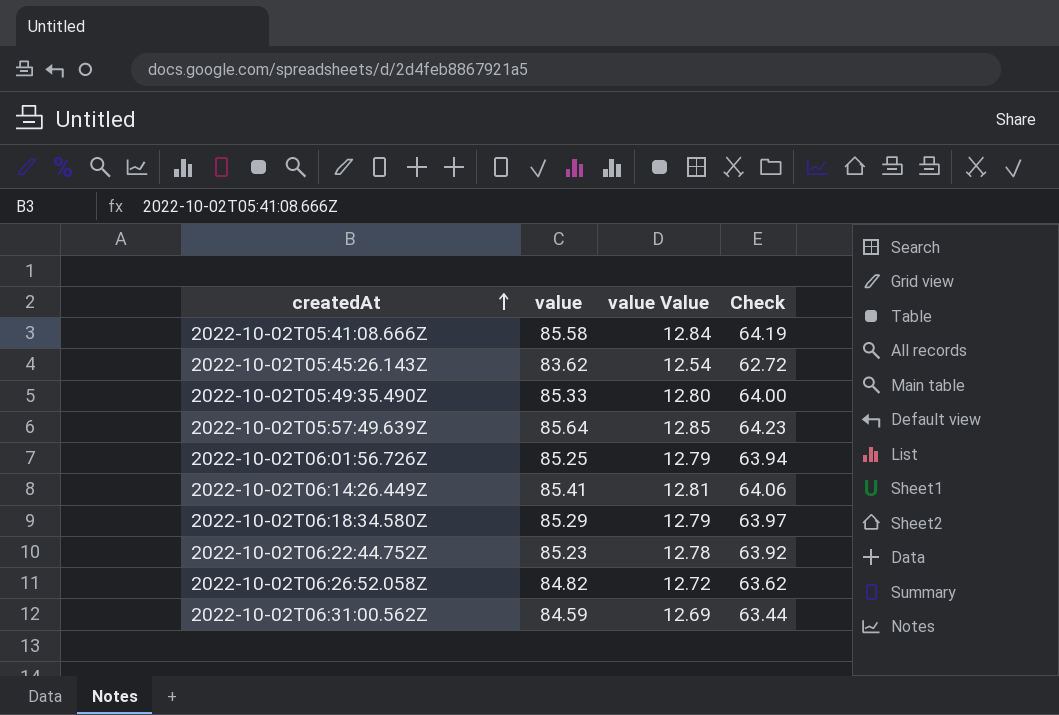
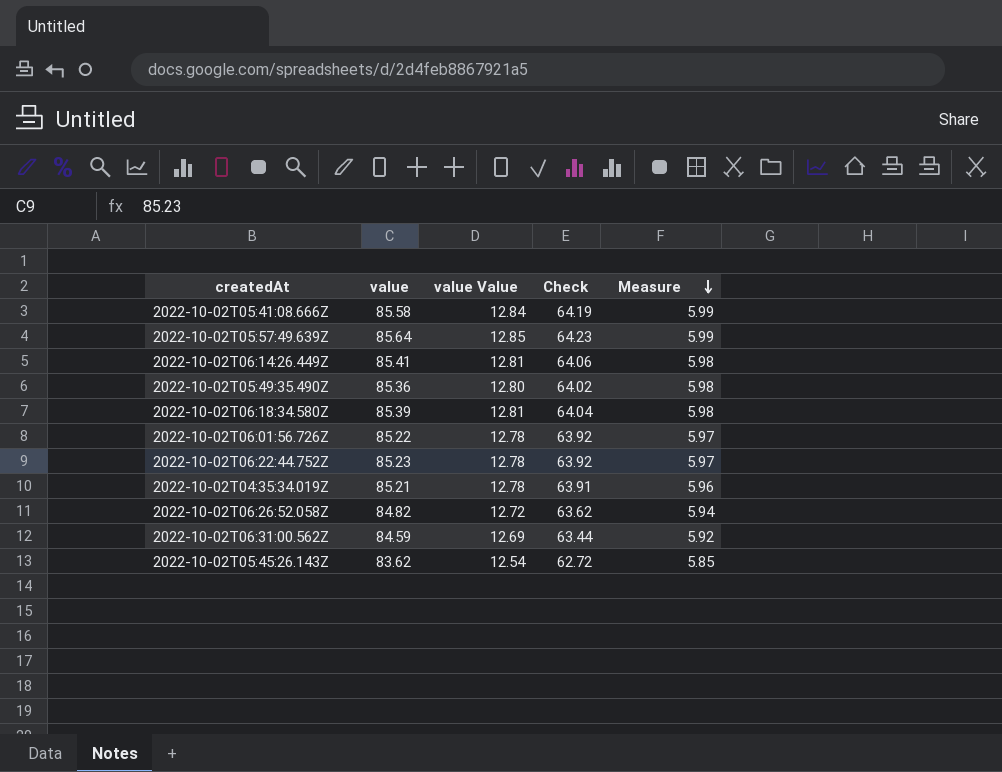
row order: createdAt ascending -> Measure descending
column Measure | formula: none -> [value] * 0.07
2022-10-02T05:49:35.490Z | value: 85.33 -> 85.36
2022-10-02T05:49:35.490Z | Check: 64.00 -> 64.02
2022-10-02T06:18:34.580Z | value: 85.29 -> 85.39
2022-10-02T06:18:34.580Z | value Value: 12.79 -> 12.81
2022-10-02T06:18:34.580Z | Check: 63.97 -> 64.04
2022-10-02T06:01:56.726Z | value: 85.25 -> 85.22
2022-10-02T06:01:56.726Z | value Value: 12.79 -> 12.78
2022-10-02T06:01:56.726Z | Check: 63.94 -> 63.92
row 2022-10-02T04:35:34.019Z: none -> 85.21 | 12.78 | 63.91 | 5.96

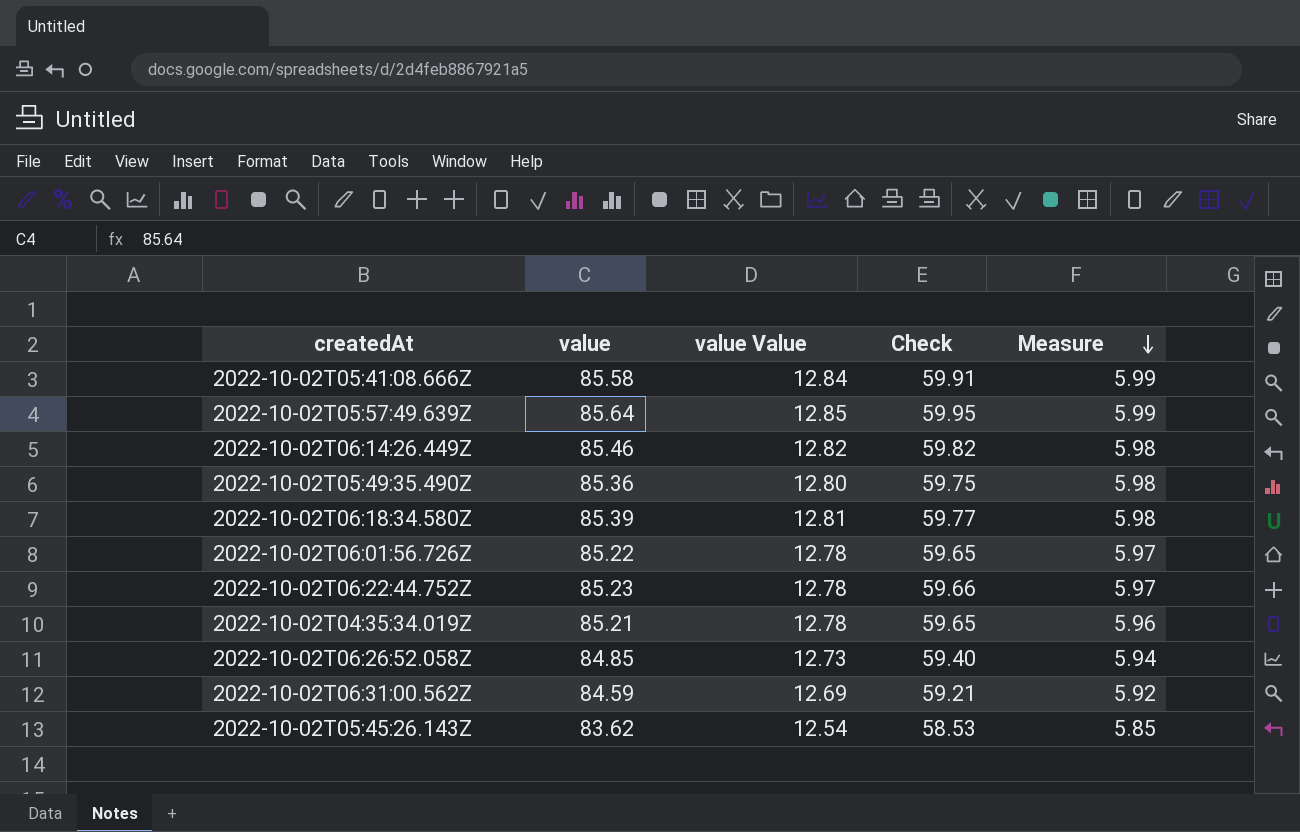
column Check | formula: [value] * 0.75 -> [value] * 0.7
2022-10-02T06:14:26.449Z | value: 85.41 -> 85.46
2022-10-02T06:14:26.449Z | value Value: 12.81 -> 12.82
2022-10-02T06:26:52.058Z | value: 84.82 -> 84.85
2022-10-02T06:26:52.058Z | value Value: 12.72 -> 12.73

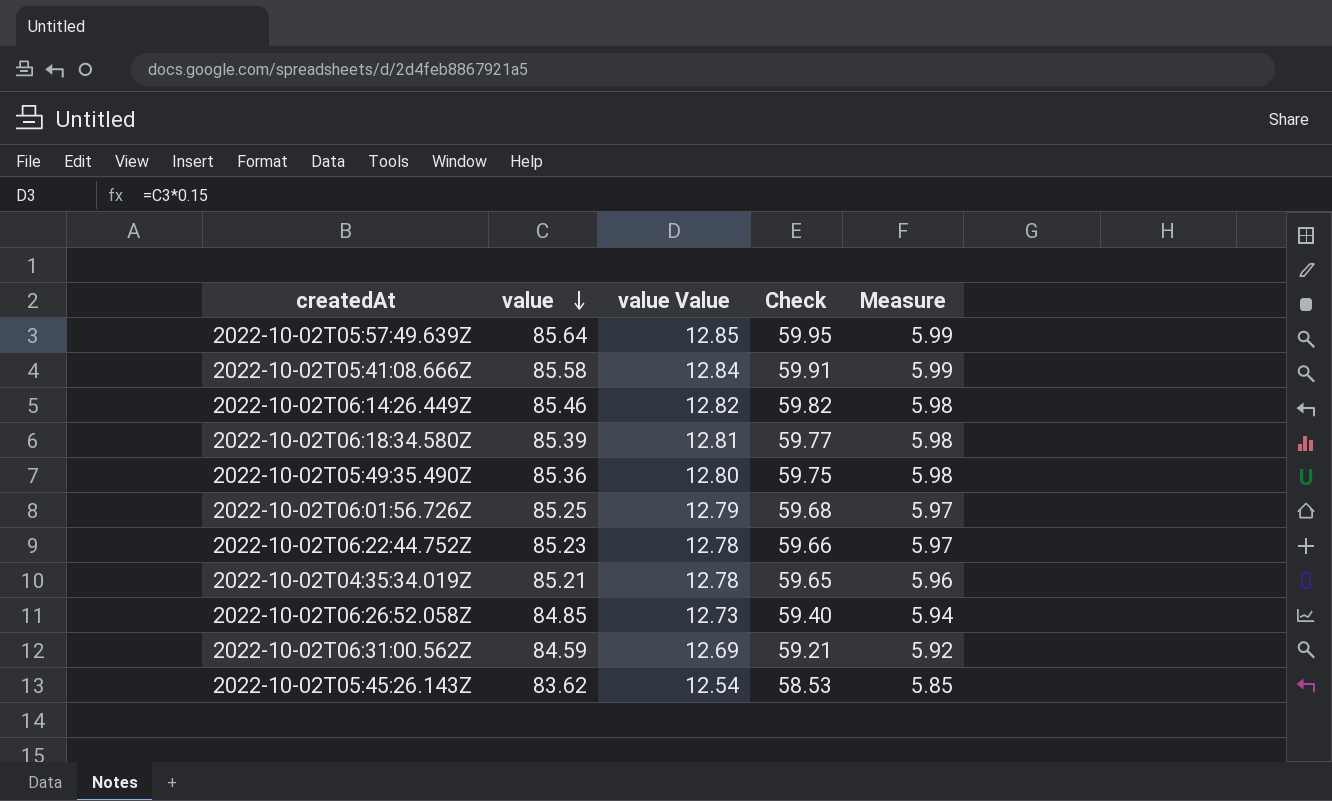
row order: Measure descending -> value descending
2022-10-02T06:01:56.726Z | value: 85.22 -> 85.25
2022-10-02T06:01:56.726Z | value Value: 12.78 -> 12.79
2022-10-02T06:01:56.726Z | Check: 59.65 -> 59.68

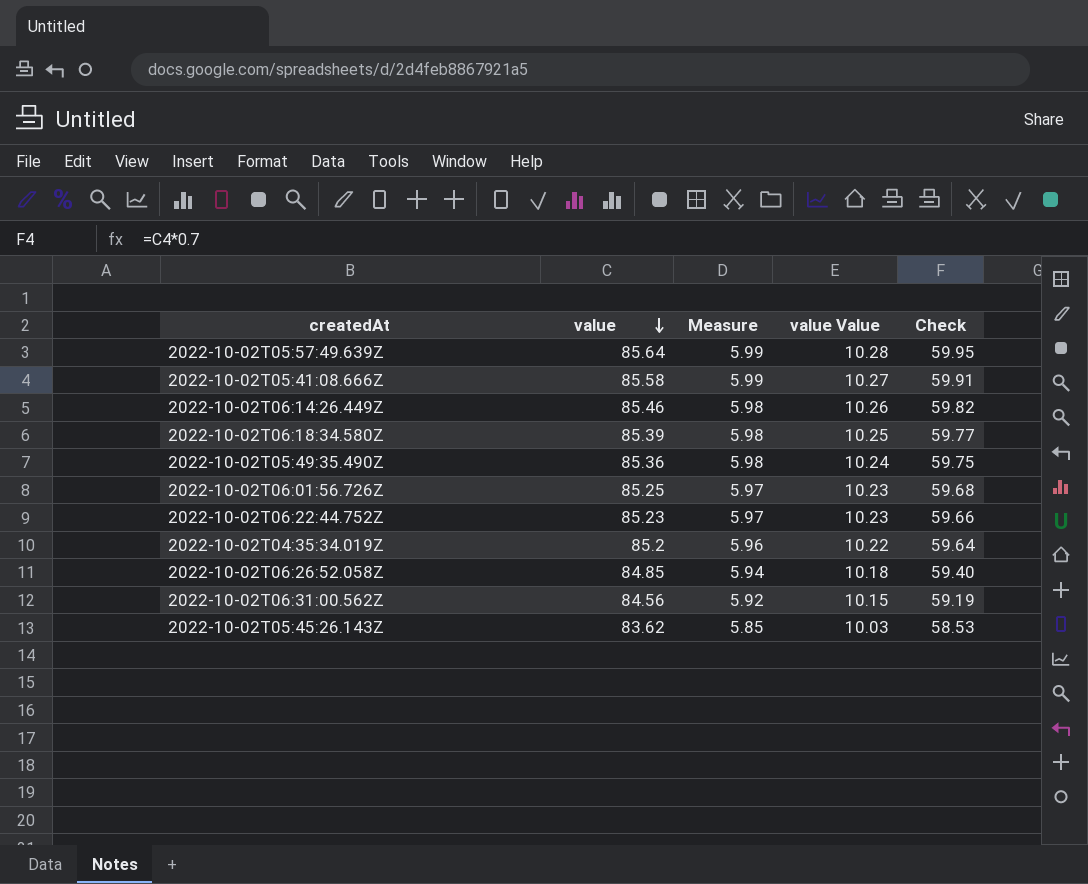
column Measure | position: 5 -> 3
column value Value | formula: [value] * 0.15 -> [value] * 0.12
2022-10-02T04:35:34.019Z | value: 85.21 -> 85.2
2022-10-02T04:35:34.019Z | Check: 59.65 -> 59.64
2022-10-02T06:31:00.562Z | value: 84.59 -> 84.56
2022-10-02T06:31:00.562Z | Check: 59.21 -> 59.19

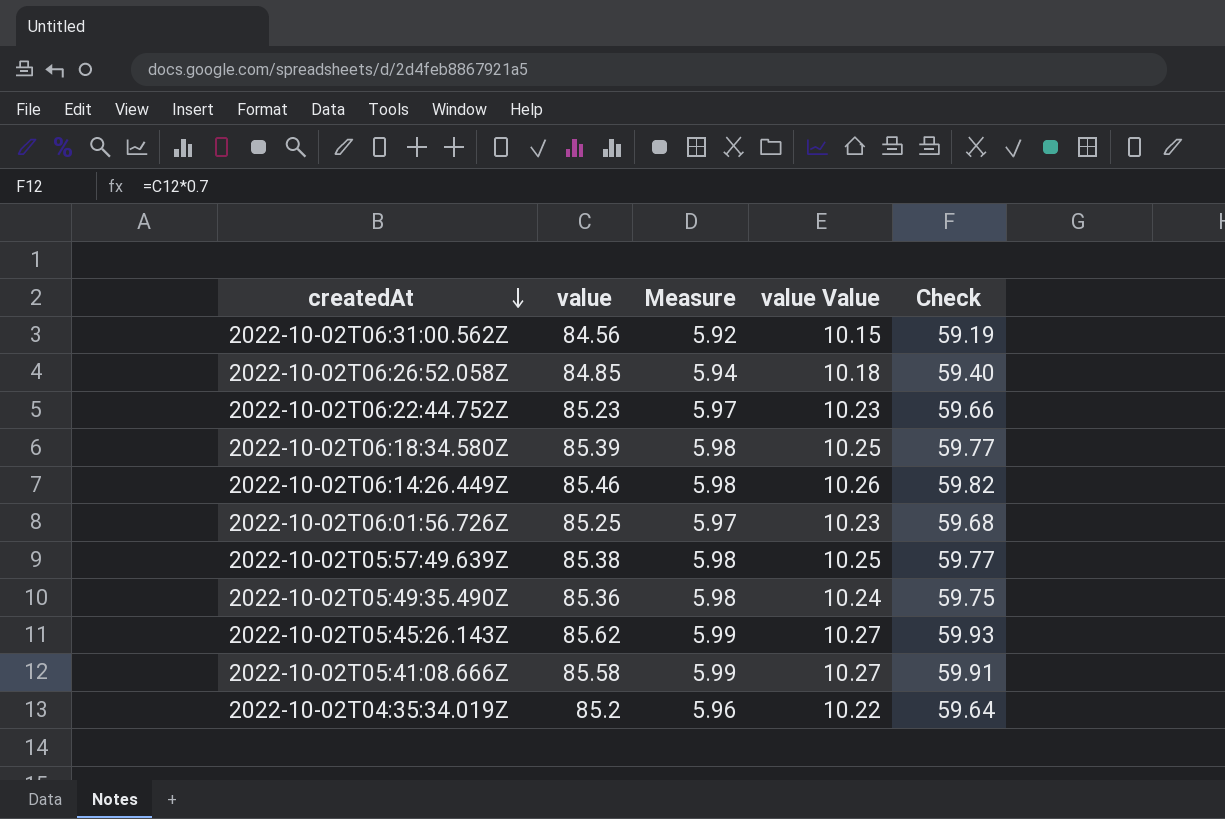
row order: value descending -> createdAt descending
2022-10-02T05:57:49.639Z | value: 85.64 -> 85.38
2022-10-02T05:57:49.639Z | Measure: 5.99 -> 5.98
2022-10-02T05:57:49.639Z | value Value: 10.28 -> 10.25
2022-10-02T05:57:49.639Z | Check: 59.95 -> 59.77
2022-10-02T05:45:26.143Z | value: 83.62 -> 85.62
2022-10-02T05:45:26.143Z | Measure: 5.85 -> 5.99
2022-10-02T05:45:26.143Z | value Value: 10.03 -> 10.27
2022-10-02T05:45:26.143Z | Check: 58.53 -> 59.93

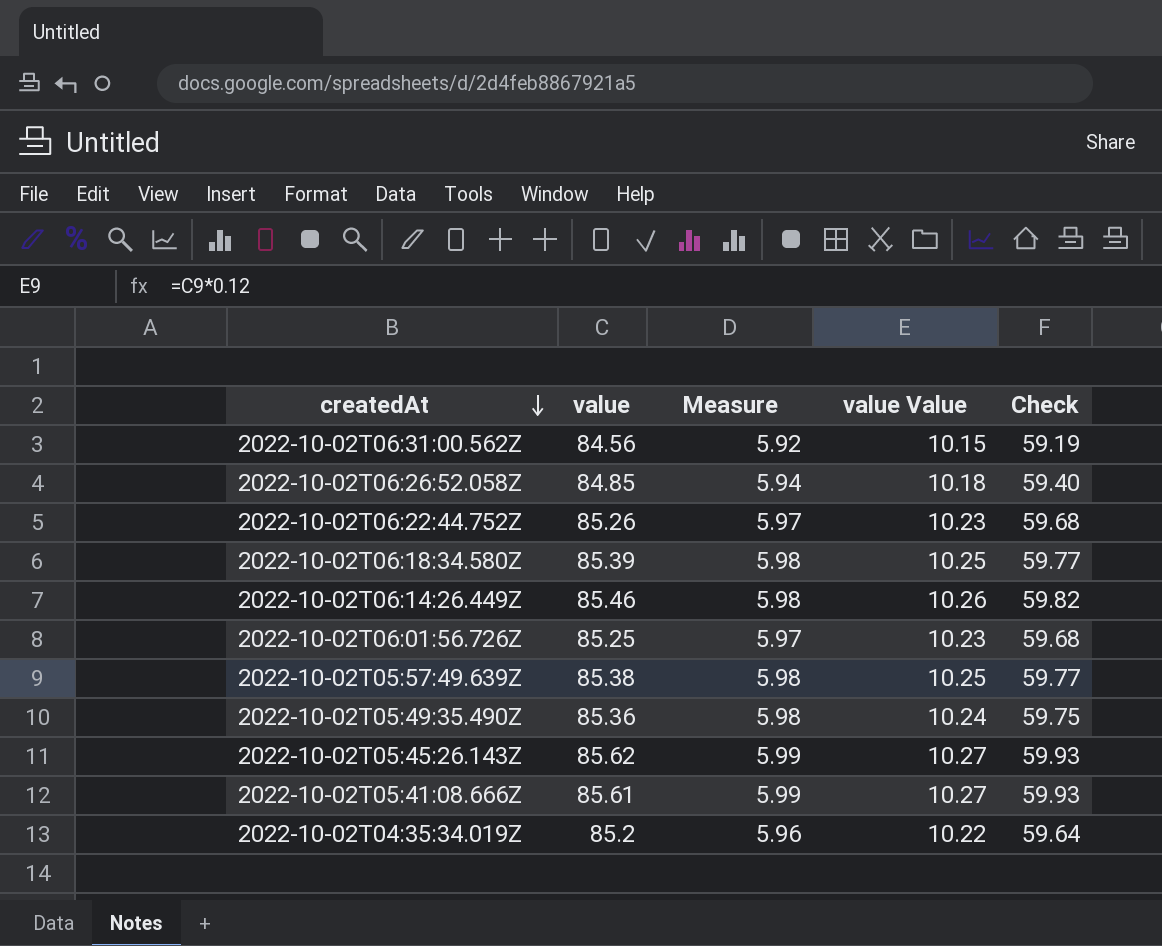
2022-10-02T06:22:44.752Z | value: 85.23 -> 85.26
2022-10-02T06:22:44.752Z | Check: 59.66 -> 59.68
2022-10-02T05:41:08.666Z | value: 85.58 -> 85.61
2022-10-02T05:41:08.666Z | Check: 59.91 -> 59.93

